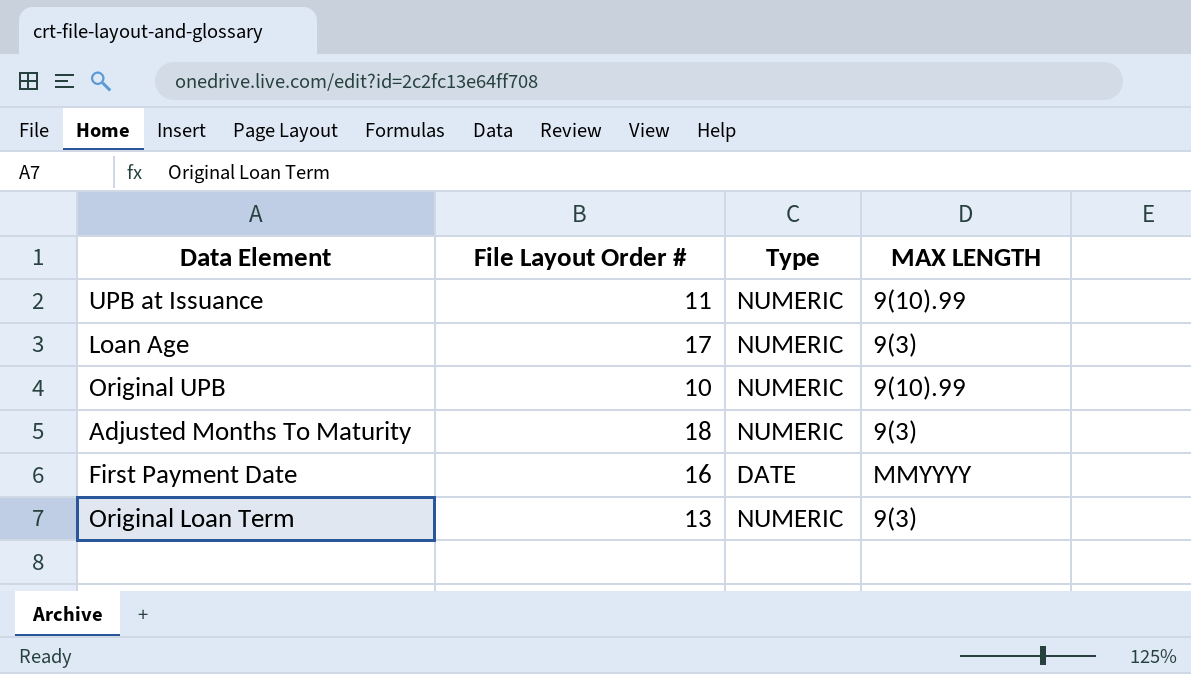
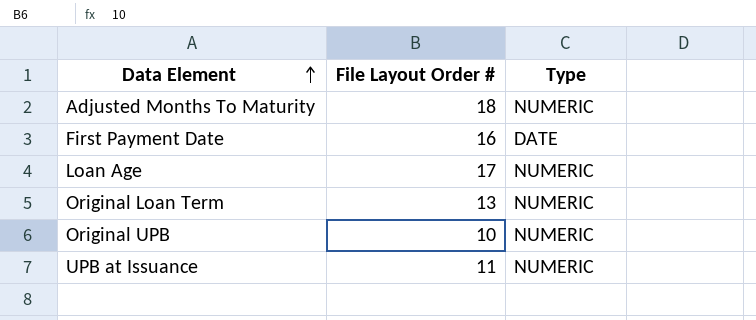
row order: none -> Data Element ascending
column MAX LENGTH | position: 4 -> none

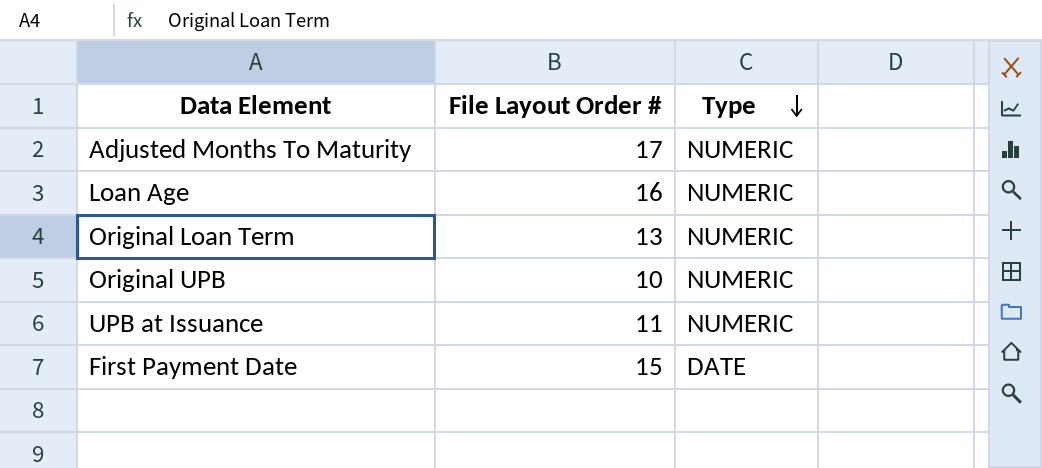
row order: Data Element ascending -> Type descending
Adjusted Months To Maturity | File Layout Order #: 18 -> 17
Loan Age | File Layout Order #: 17 -> 16
First Payment Date | File Layout Order #: 16 -> 15

